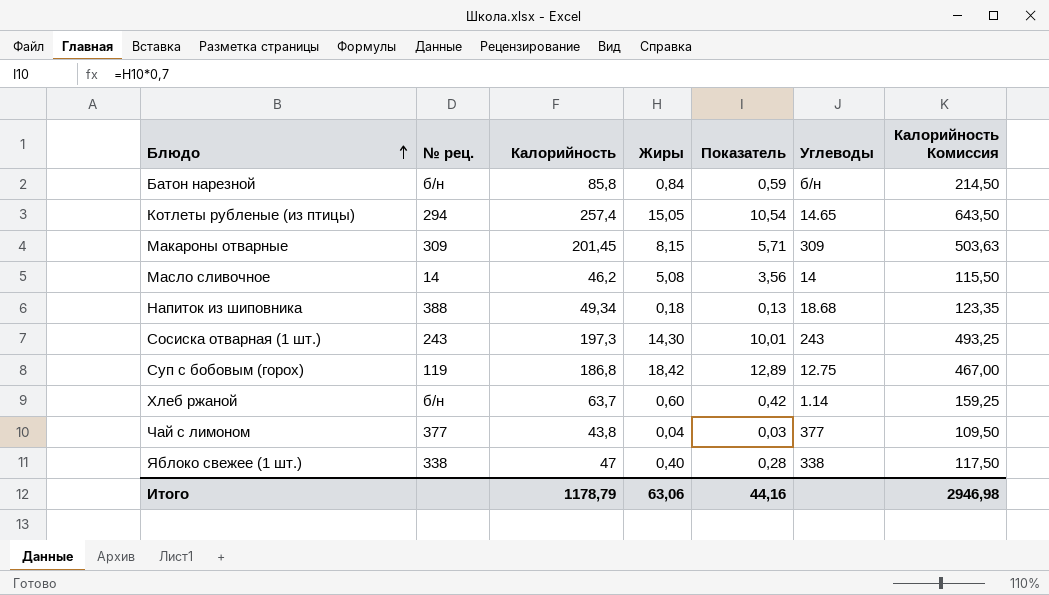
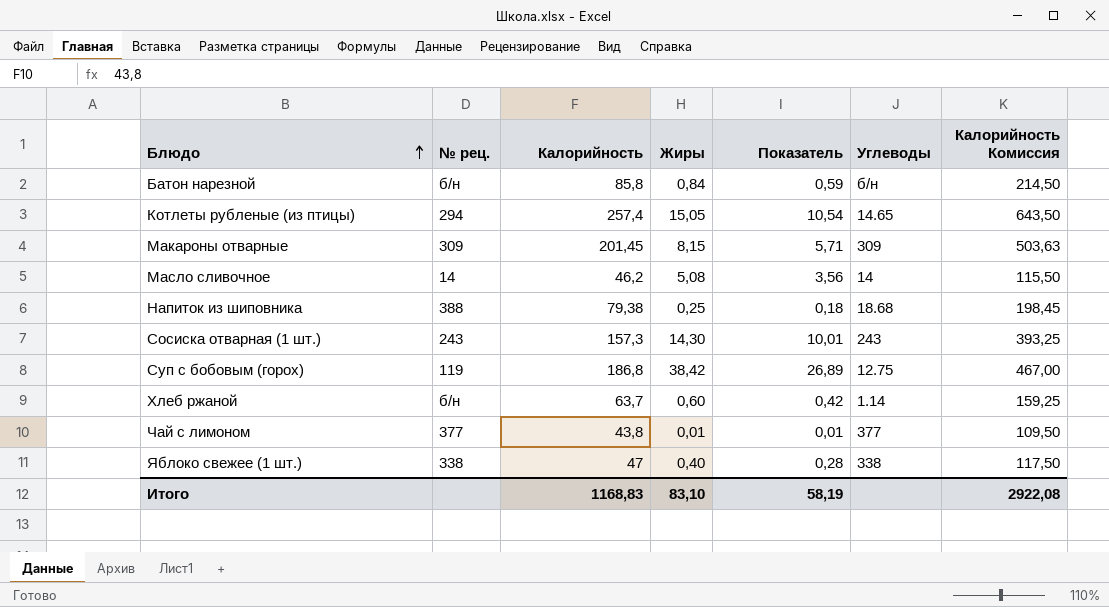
Напиток из шиповника | Калорийность: 49,34 -> 79,38
Напиток из шиповника | Жиры: 0,18 -> 0,25
Напиток из шиповника | Показатель: 0,13 -> 0,18
Напиток из шиповника | Калорийность Комиссия: 123,35 -> 198,45
Сосиска отварная (1 шт.) | Калорийность: 197,3 -> 157,3
Сосиска отварная (1 шт.) | Калорийность Комиссия: 493,25 -> 393,25
Суп с бобовым (горох) | Жиры: 18,42 -> 38,42
Суп с бобовым (горох) | Показатель: 12,89 -> 26,89
Чай с лимоном | Жиры: 0,04 -> 0,01
Чай с лимоном | Показатель: 0,03 -> 0,01
Итого | Калорийность: 1178,79 -> 1168,83
Итого | Жиры: 63,06 -> 83,10
Итого | Показатель: 44,16 -> 58,19
Итого | Калорийность Комиссия: 2946,98 -> 2922,08

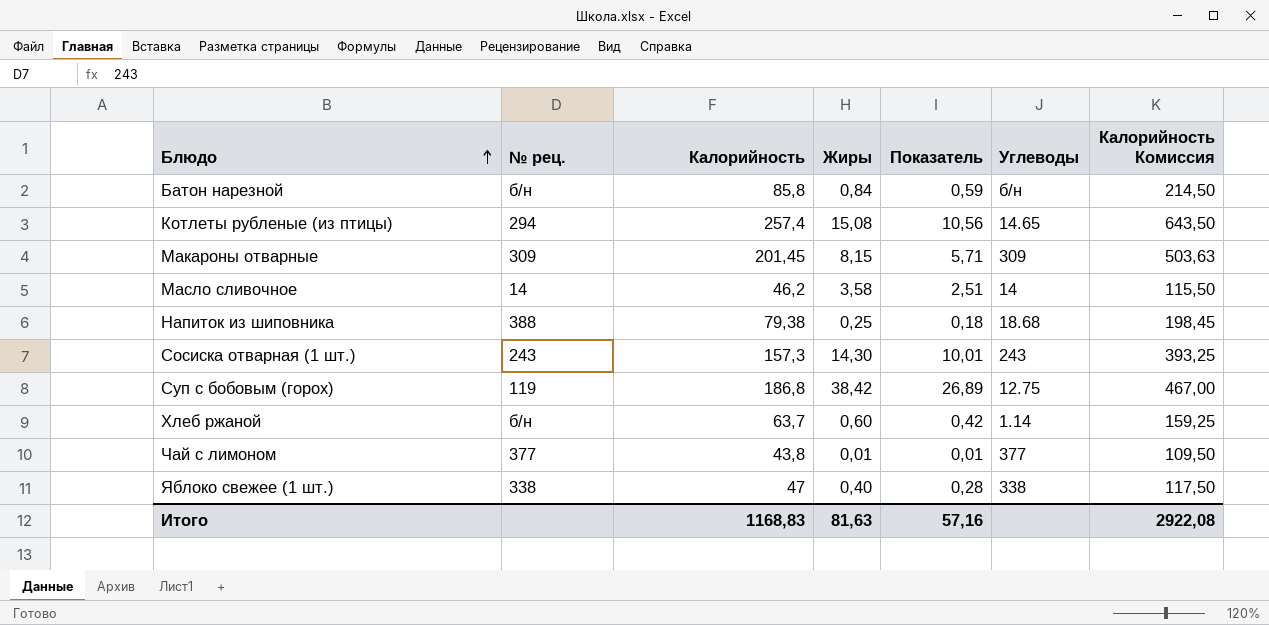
Котлеты рубленые (из птицы) | Жиры: 15,05 -> 15,08
Котлеты рубленые (из птицы) | Показатель: 10,54 -> 10,56
Масло сливочное | Жиры: 5,08 -> 3,58
Масло сливочное | Показатель: 3,56 -> 2,51
Итого | Жиры: 83,10 -> 81,63
Итого | Показатель: 58,19 -> 57,16

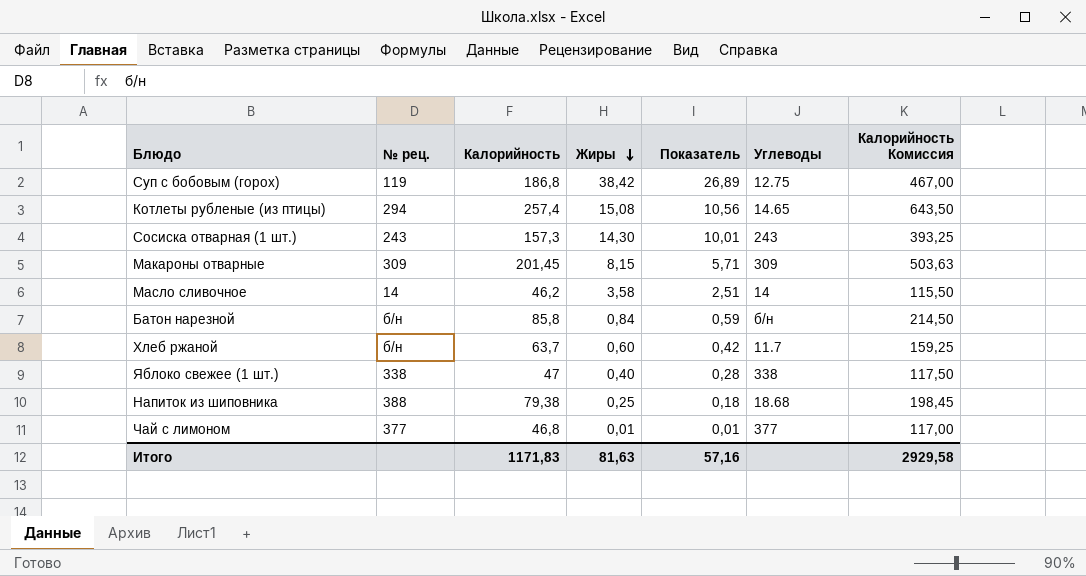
row order: Блюдо ascending -> Жиры descending
Хлеб ржаной | Углеводы: 1.14 -> 11.7
Чай с лимоном | Калорийность: 43,8 -> 46,8
Чай с лимоном | Калорийность Комиссия: 109,50 -> 117,00
Итого | Калорийность: 1168,83 -> 1171,83
Итого | Калорийность Комиссия: 2922,08 -> 2929,58

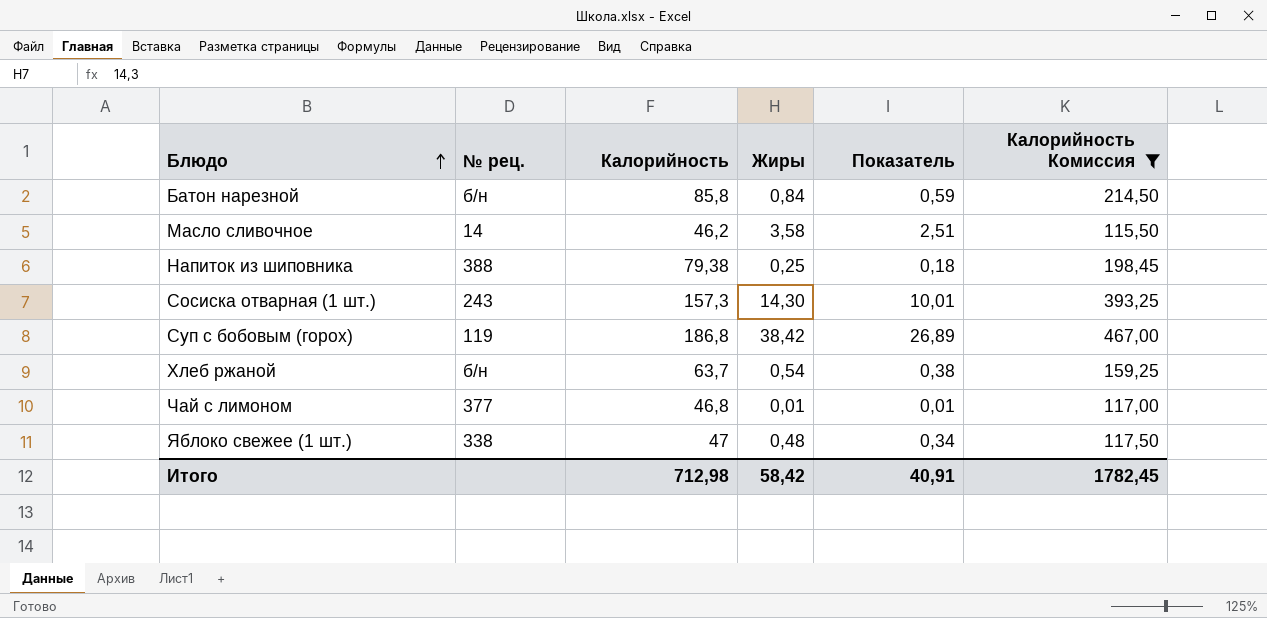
filter: none -> Калорийность Комиссия <= 467,00
row order: Жиры descending -> Блюдо ascending
column Углеводы | position: 6 -> none
Хлеб ржаной | Жиры: 0,60 -> 0,54
Хлеб ржаной | Показатель: 0,42 -> 0,38
Яблоко свежее (1 шт.) | Жиры: 0,40 -> 0,48
Яблоко свежее (1 шт.) | Показатель: 0,28 -> 0,34
Итого | Калорийность: 1171,83 -> 712,98
Итого | Жиры: 81,63 -> 58,42
Итого | Показатель: 57,16 -> 40,91
Итого | Калорийность Комиссия: 2929,58 -> 1782,45

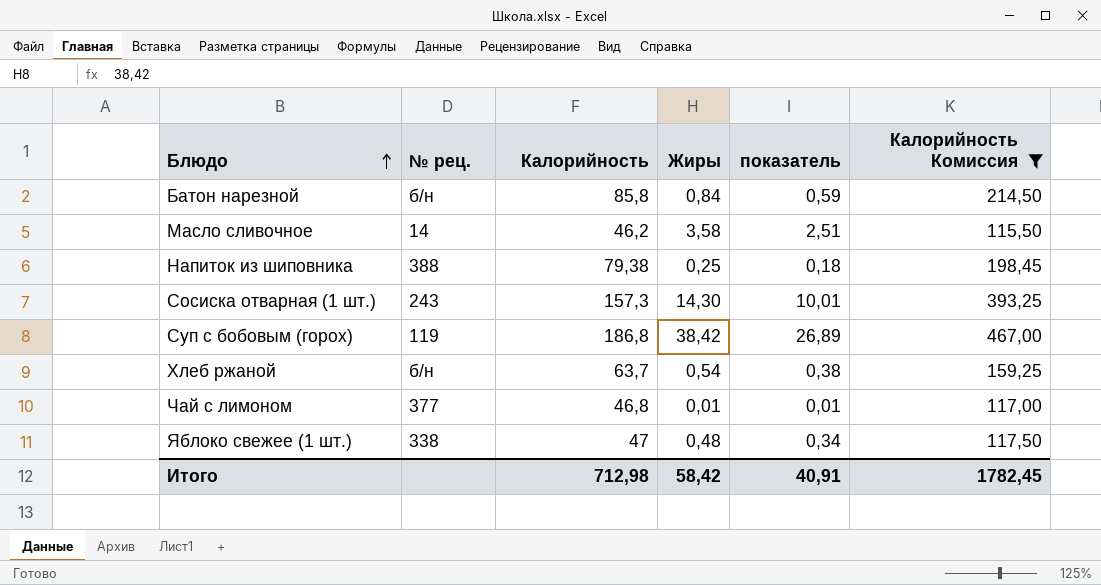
column name: Показатель -> показатель

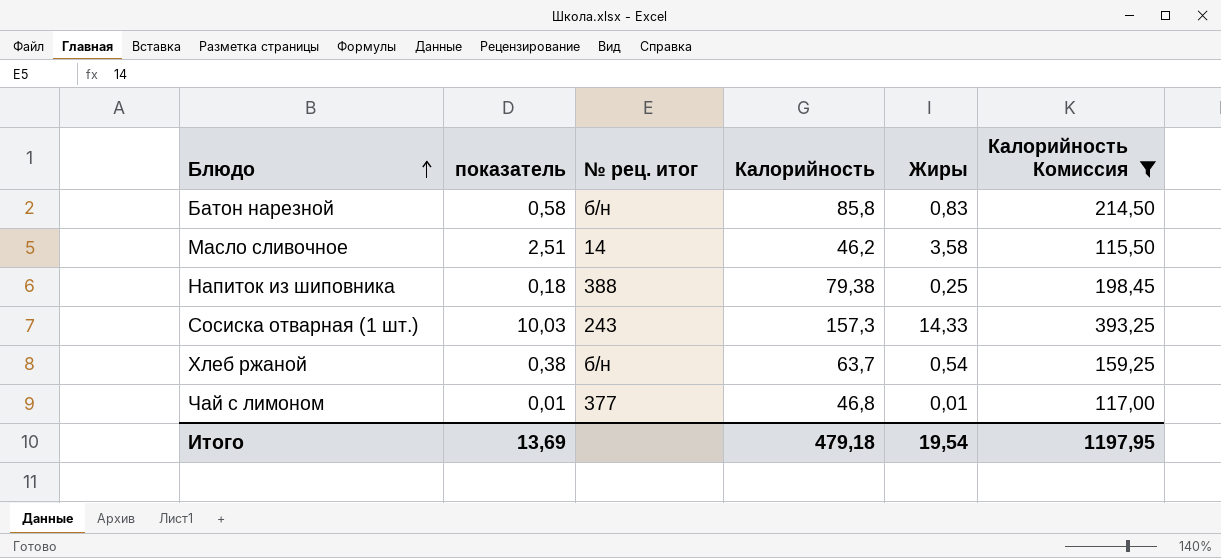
column показатель | position: 5 -> 2
column name: № рец. -> № рец. итог
row Суп с бобовым (горох): 119 | 186,8 | 38,42 | 26,89 | 467,00 -> none
row Яблоко свежее (1 шт.): 338 | 47 | 0,48 | 0,34 | 117,50 -> none
Батон нарезной | показатель: 0,59 -> 0,58
Батон нарезной | Жиры: 0,84 -> 0,83
Сосиска отварная (1 шт.) | показатель: 10,01 -> 10,03
Сосиска отварная (1 шт.) | Жиры: 14,30 -> 14,33
Итого | показатель: 40,91 -> 13,69
Итого | Калорийность: 712,98 -> 479,18
Итого | Жиры: 58,42 -> 19,54
Итого | Калорийность Комиссия: 1782,45 -> 1197,95

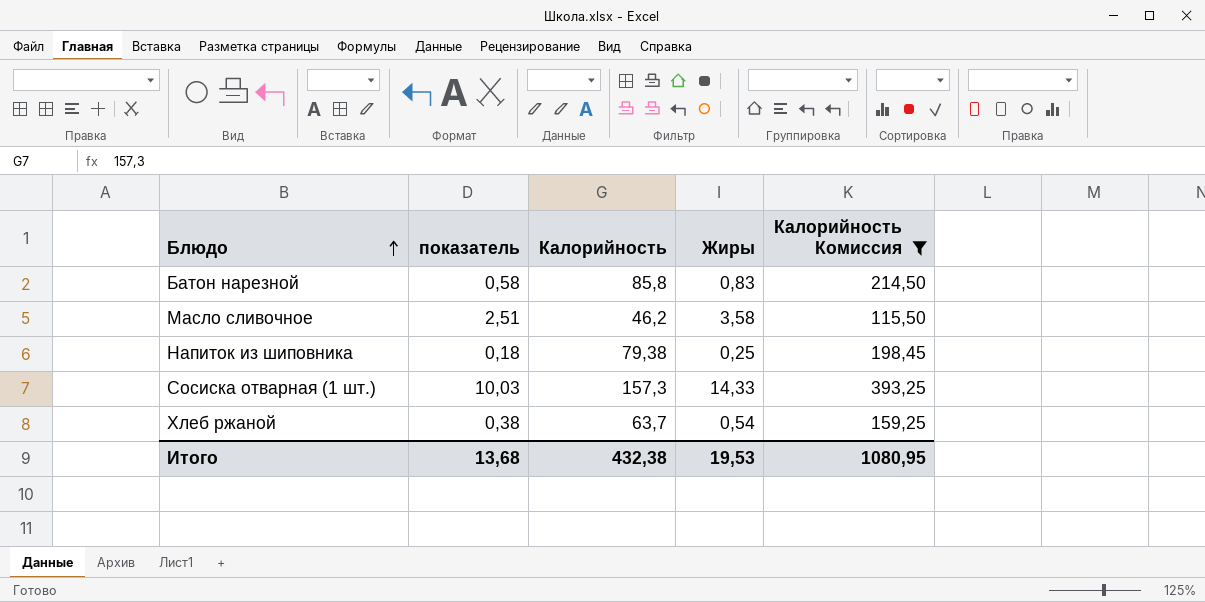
column № рец. итог | position: 3 -> none
row Чай с лимоном: 0,01 | 377 | 46,8 | 0,01 | 117,00 -> none
Итого | показатель: 13,69 -> 13,68
Итого | Калорийность: 479,18 -> 432,38
Итого | Жиры: 19,54 -> 19,53
Итого | Калорийность Комиссия: 1197,95 -> 1080,95

